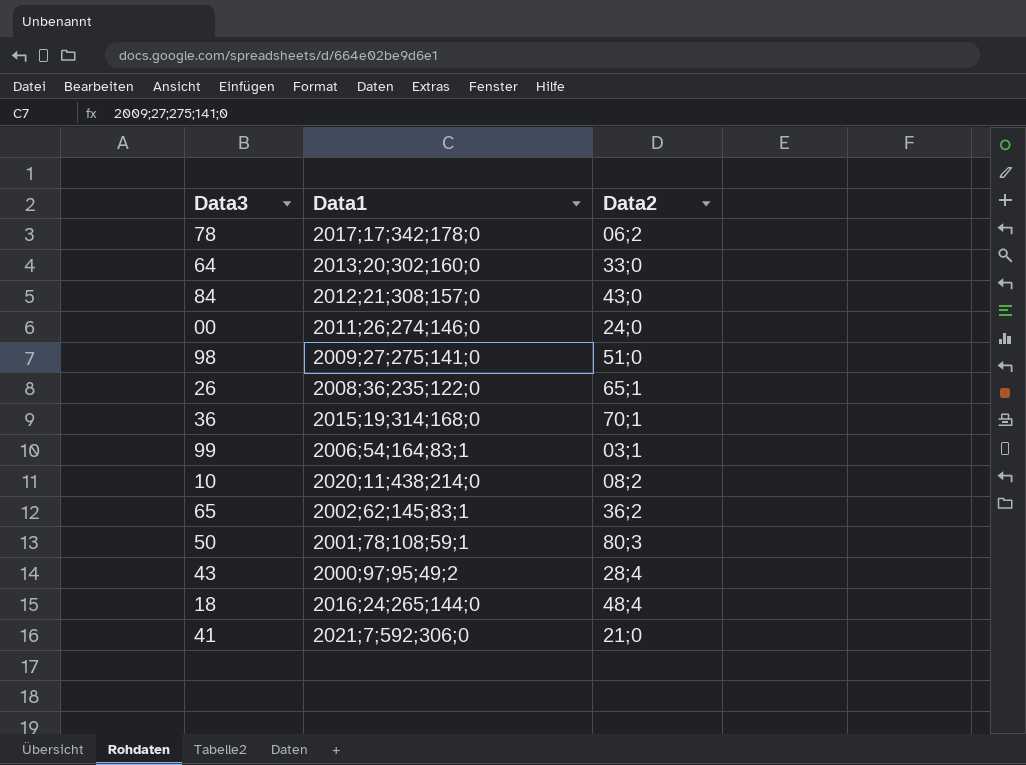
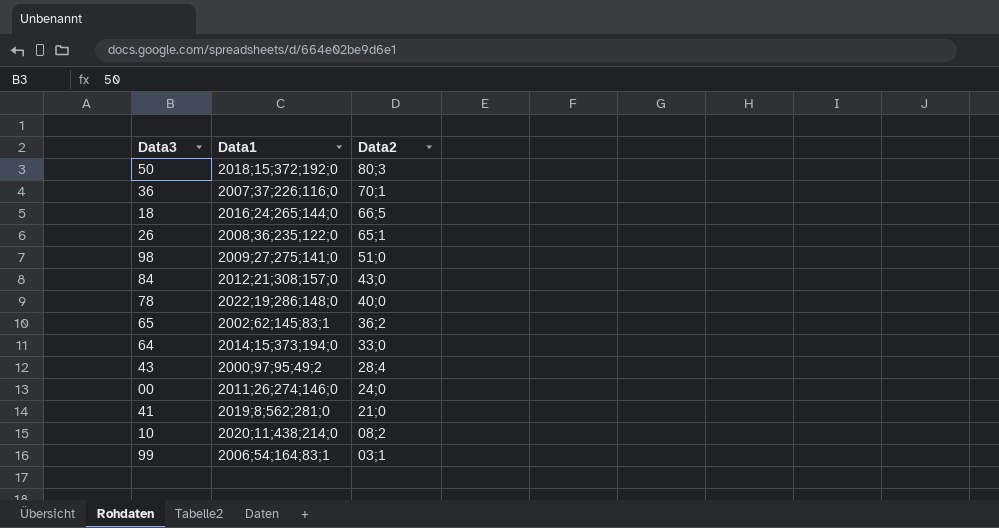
row order: none -> Data2 descending
50 | Data1: 2001;78;108;59;1 -> 2018;15;372;192;0
36 | Data1: 2015;19;314;168;0 -> 2007;37;226;116;0
18 | Data2: 48;4 -> 66;5
78 | Data1: 2017;17;342;178;0 -> 2022;19;286;148;0
78 | Data2: 06;2 -> 40;0
64 | Data1: 2013;20;302;160;0 -> 2014;15;373;194;0
41 | Data1: 2021;7;592;306;0 -> 2019;8;562;281;0

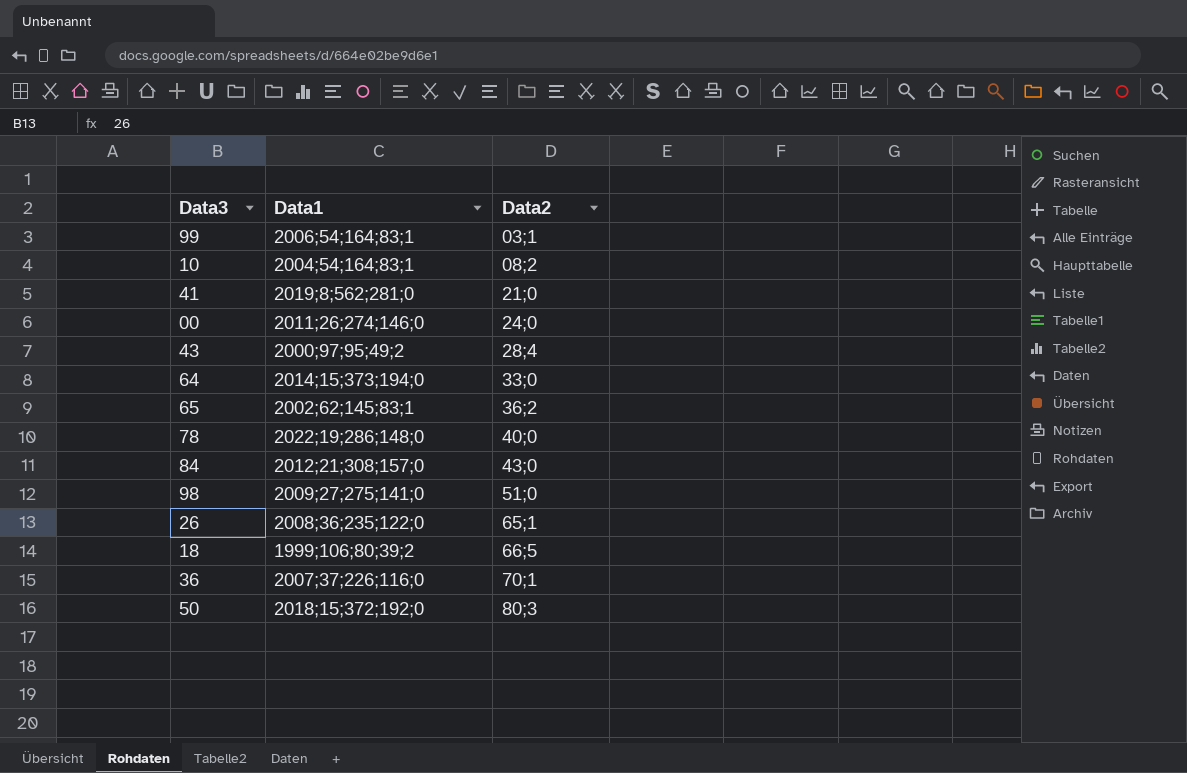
row order: Data2 descending -> Data2 ascending
10 | Data1: 2020;11;438;214;0 -> 2004;54;164;83;1
18 | Data1: 2016;24;265;144;0 -> 1999;106;80;39;2

